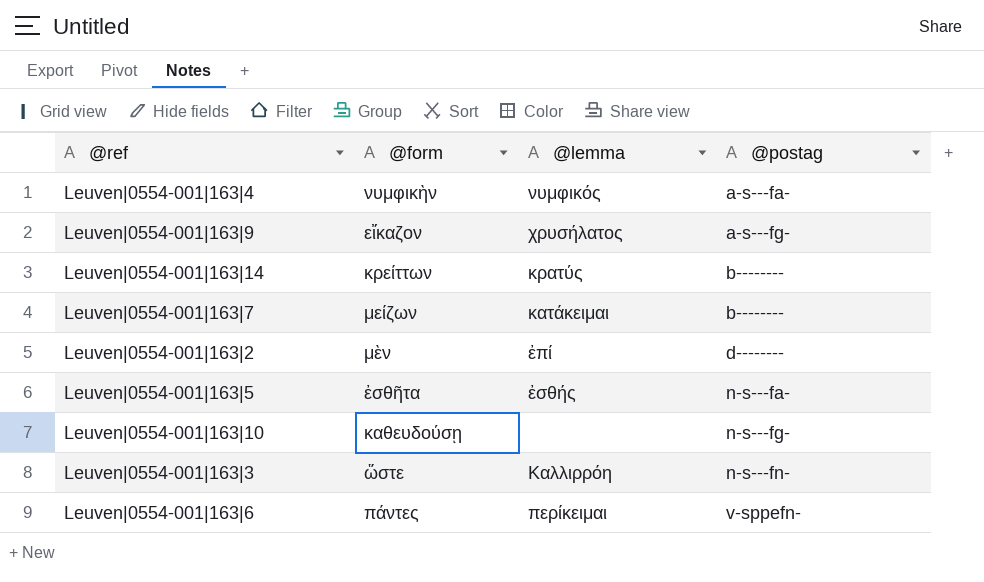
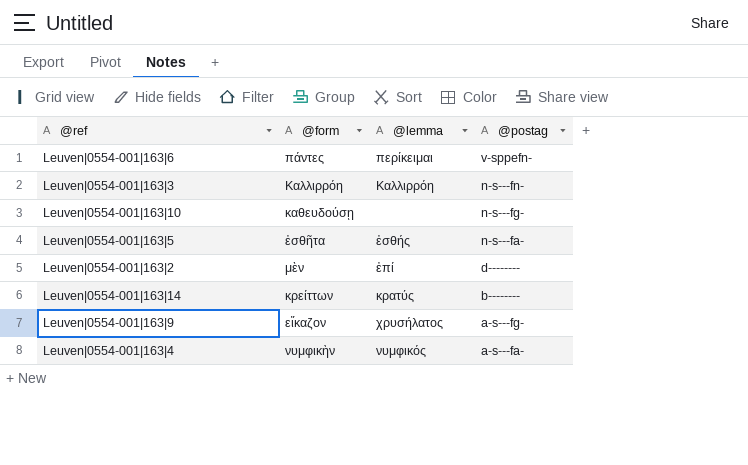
row order: @postag ascending -> @postag descending
row Leuven|0554-001|163|7: μείζων | κατάκειμαι | b-------- -> none
Leuven|0554-001|163|3 | @form: ὥστε -> Καλλιρρόη

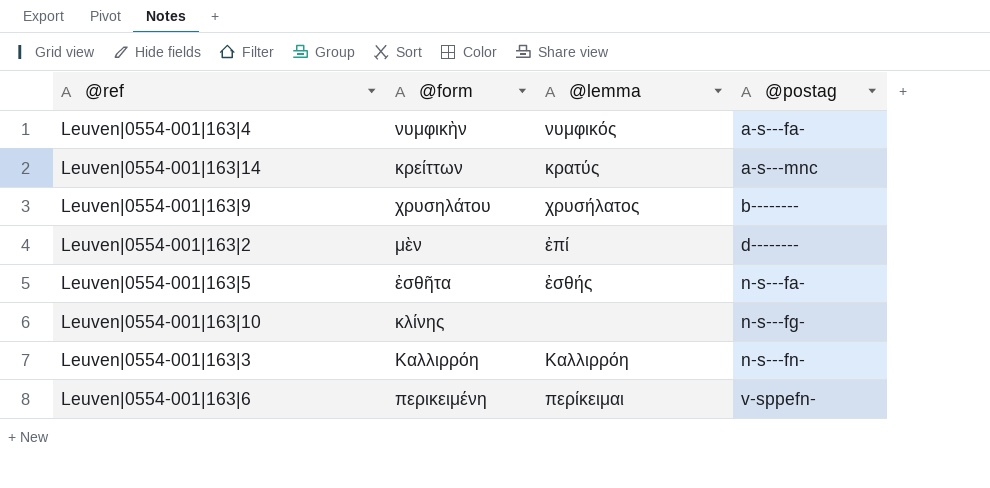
row order: @postag descending -> @postag ascending
Leuven|0554-001|163|14 | @postag: b-------- -> a-s---mnc
Leuven|0554-001|163|9 | @form: εἴκαζον -> χρυσηλάτου
Leuven|0554-001|163|9 | @postag: a-s---fg- -> b--------
Leuven|0554-001|163|10 | @form: καθευδούσῃ -> κλίνης
Leuven|0554-001|163|6 | @form: πάντες -> περικειμένη

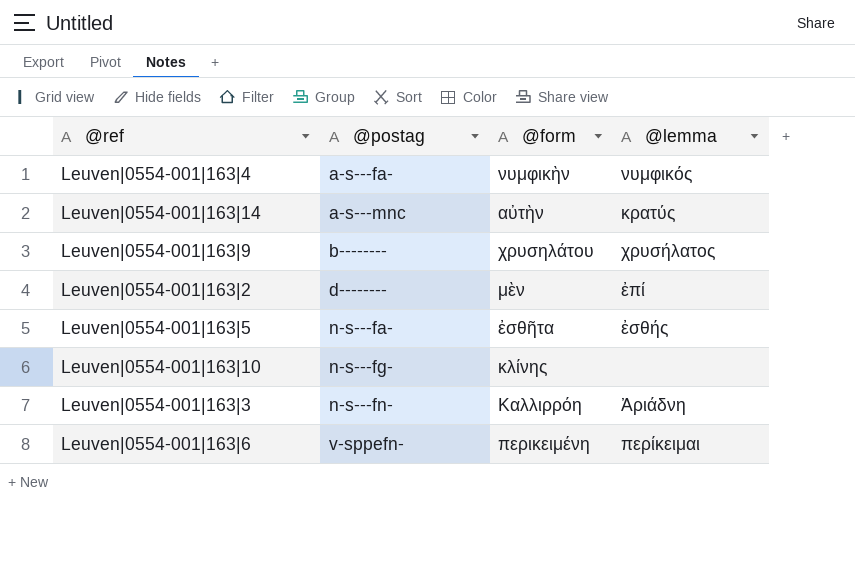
column @postag | position: 4 -> 2
Leuven|0554-001|163|14 | @form: κρείττων -> αὐτὴν
Leuven|0554-001|163|3 | @lemma: Καλλιρρόη -> Ἀριάδνη

